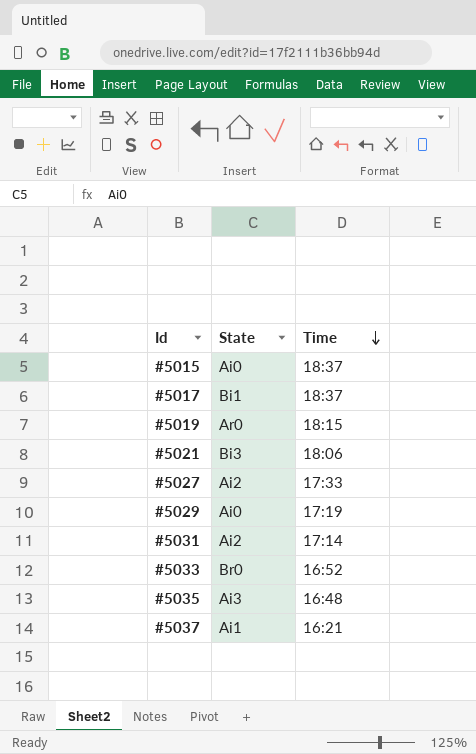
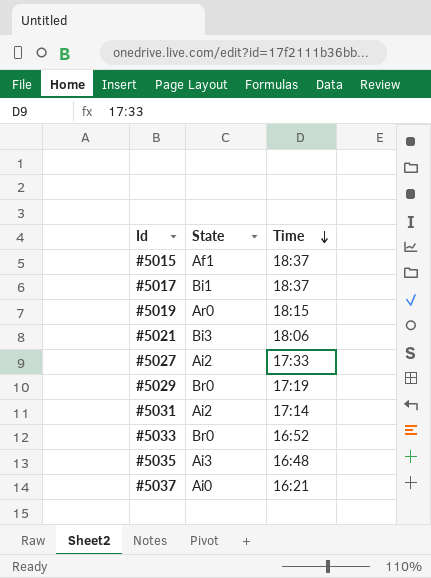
#5015 | State: Ai0 -> Af1
#5029 | State: Ai0 -> Br0
#5037 | State: Ai1 -> Ai0

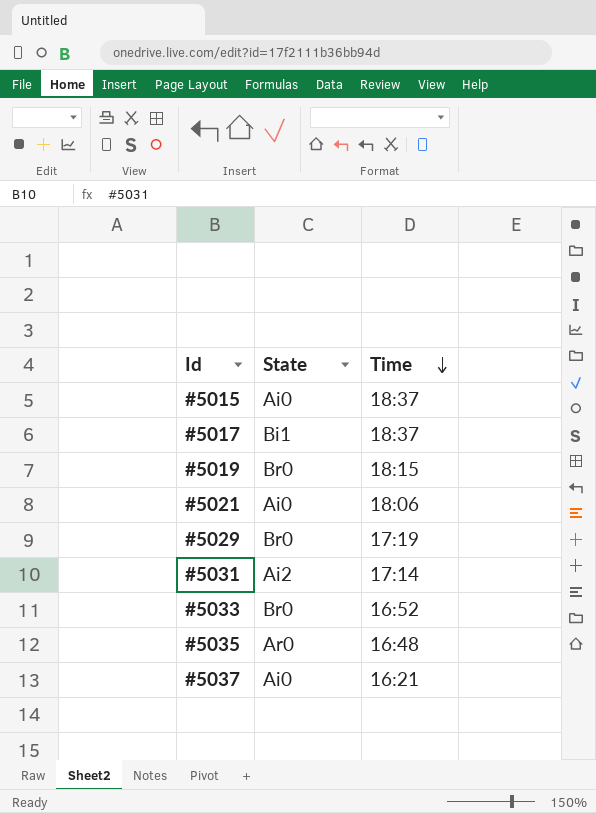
row #5027: Ai2 | 17:33 -> none
#5015 | State: Af1 -> Ai0
#5019 | State: Ar0 -> Br0
#5021 | State: Bi3 -> Ai0
#5035 | State: Ai3 -> Ar0

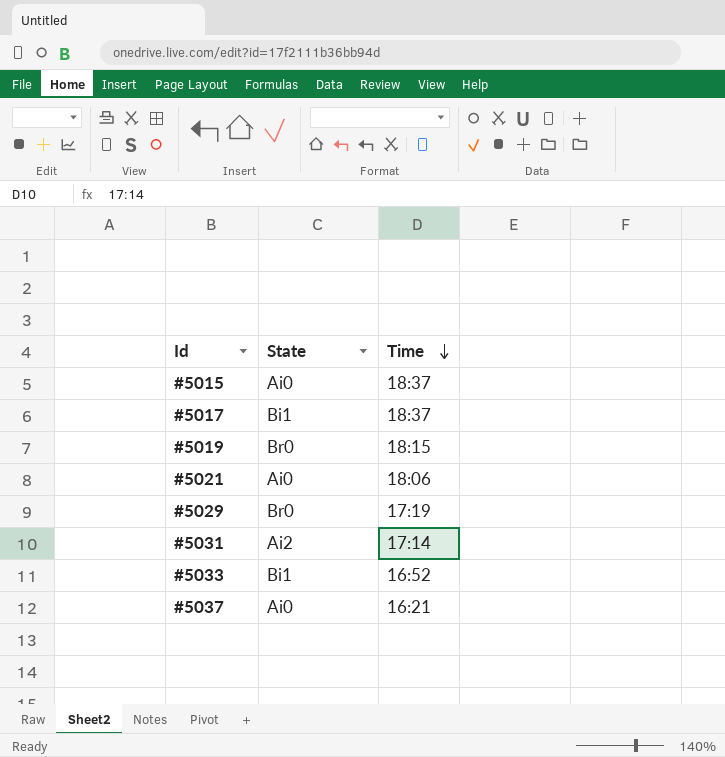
row #5035: Ar0 | 16:48 -> none
#5033 | State: Br0 -> Bi1

